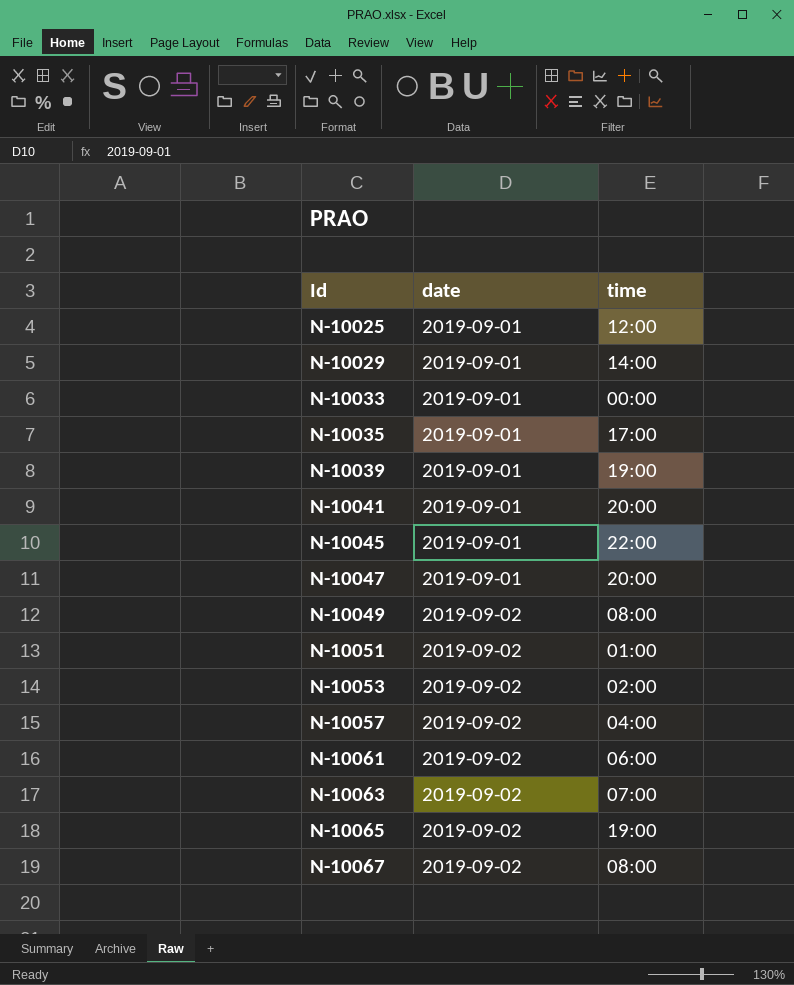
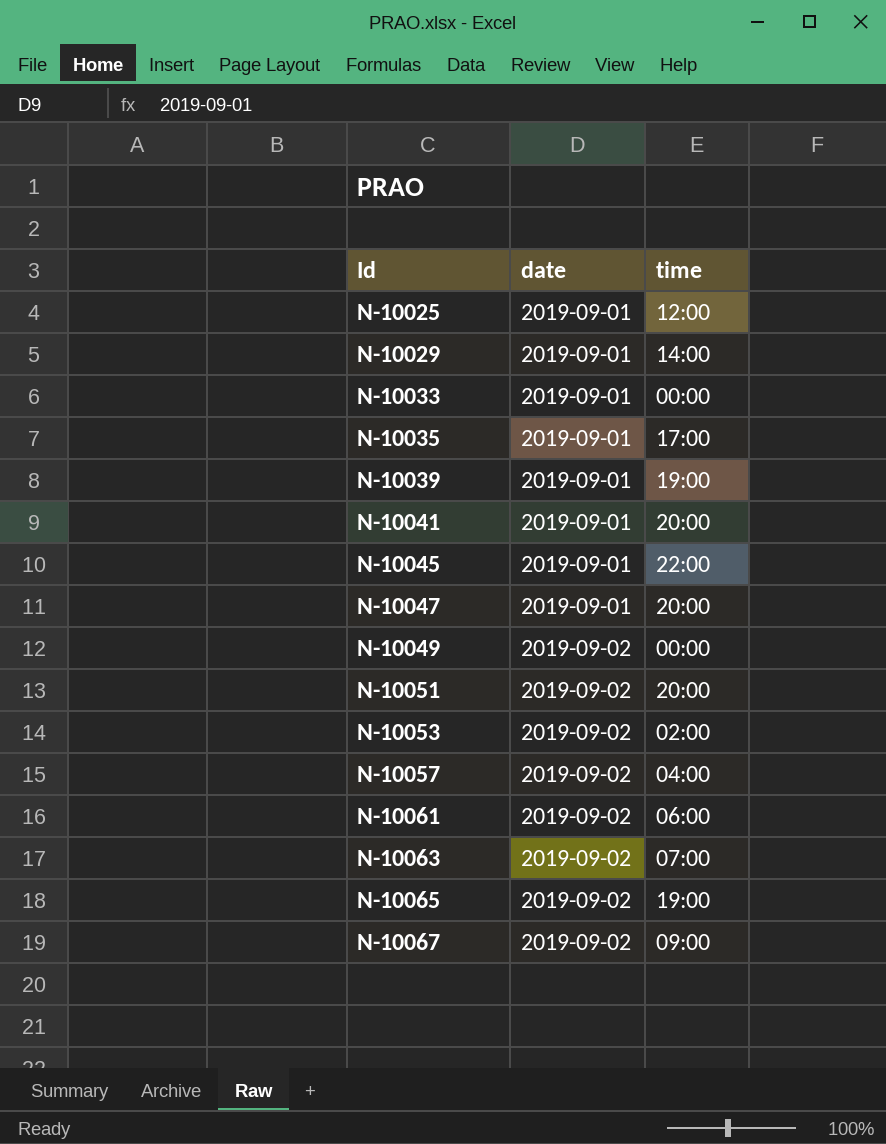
N-10049 | time: 08:00 -> 00:00
N-10051 | time: 01:00 -> 20:00
N-10067 | time: 08:00 -> 09:00

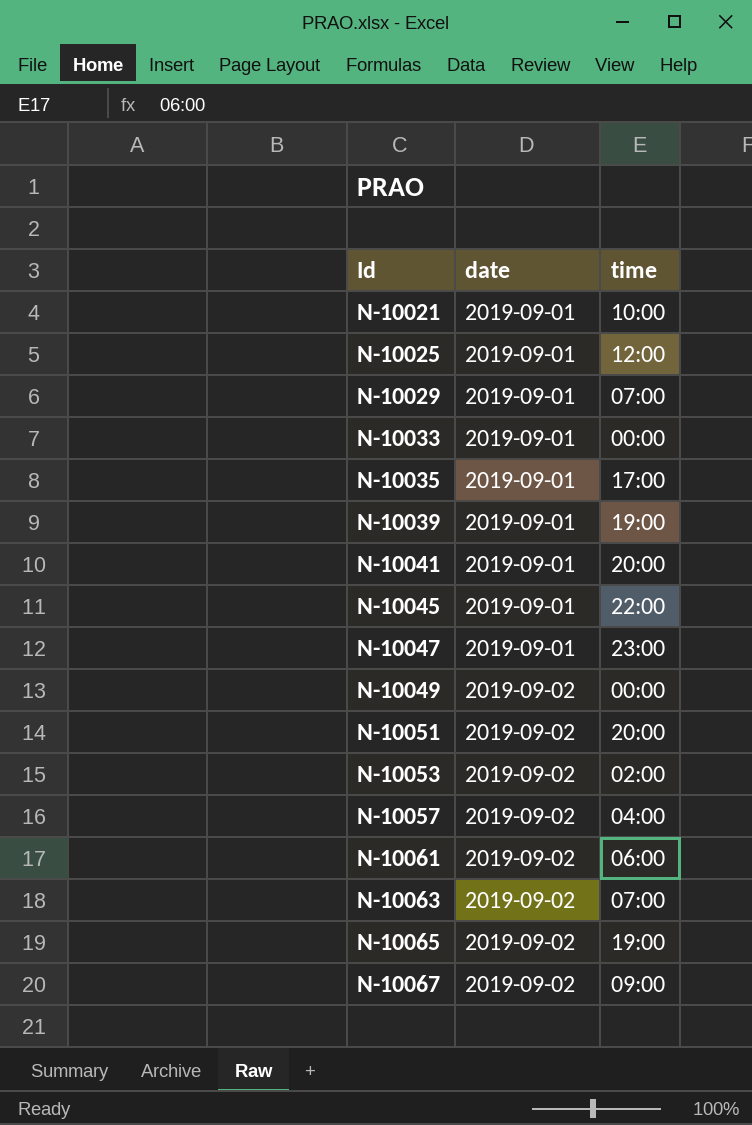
row N-10021: none -> 2019-09-01 | 10:00
N-10029 | time: 14:00 -> 07:00
N-10047 | time: 20:00 -> 23:00

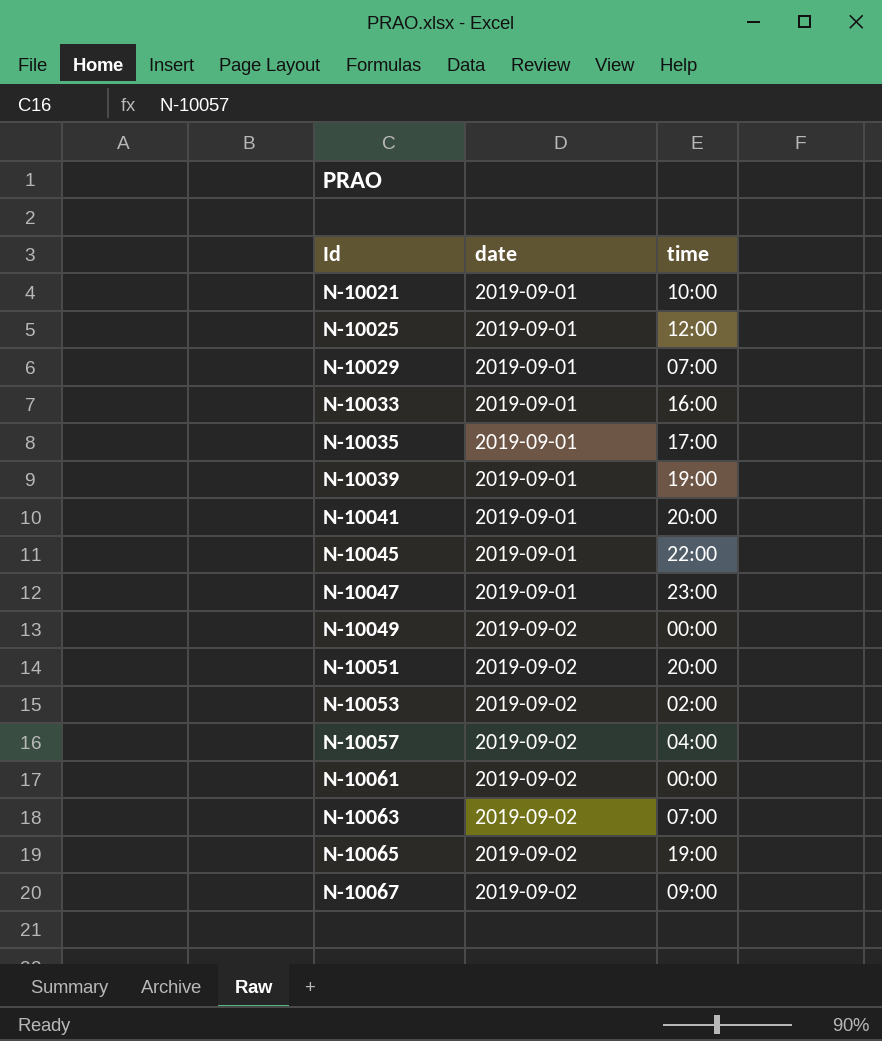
N-10033 | time: 00:00 -> 16:00
N-10061 | time: 06:00 -> 00:00

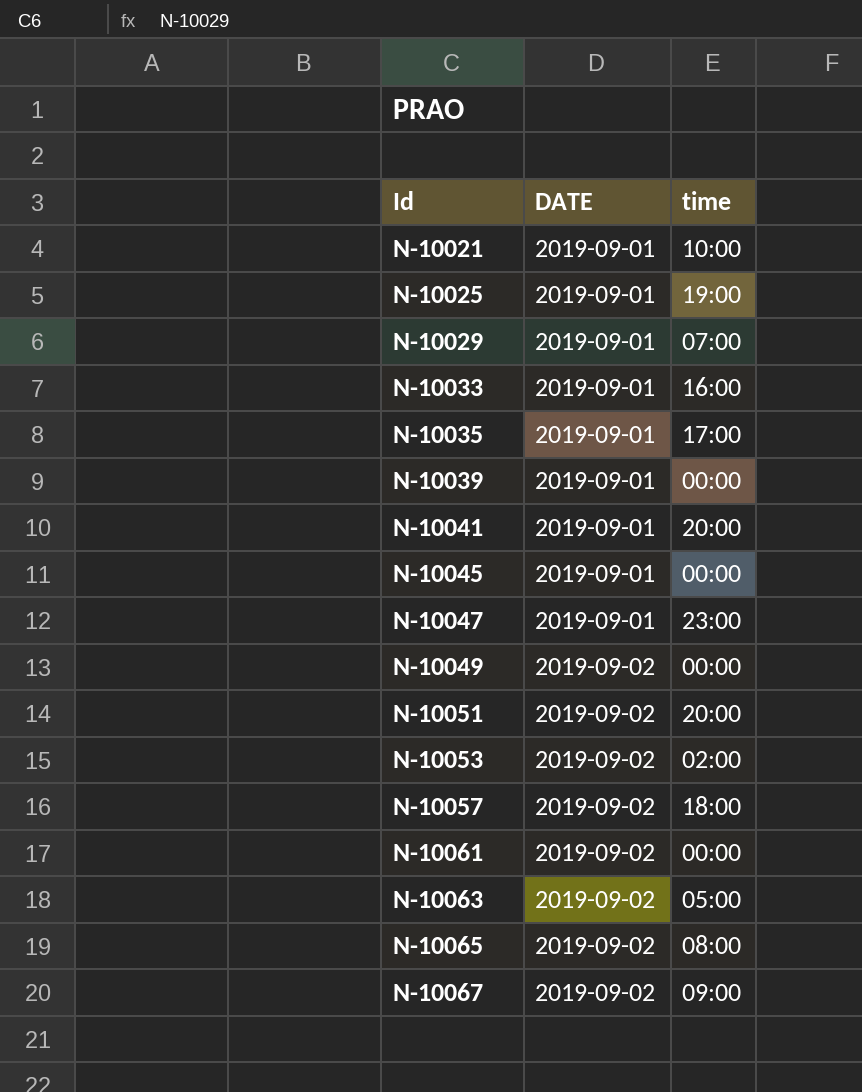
column name: date -> DATE
N-10025 | time: 12:00 -> 19:00
N-10039 | time: 19:00 -> 00:00
N-10045 | time: 22:00 -> 00:00
N-10057 | time: 04:00 -> 18:00
N-10063 | time: 07:00 -> 05:00
N-10065 | time: 19:00 -> 08:00

